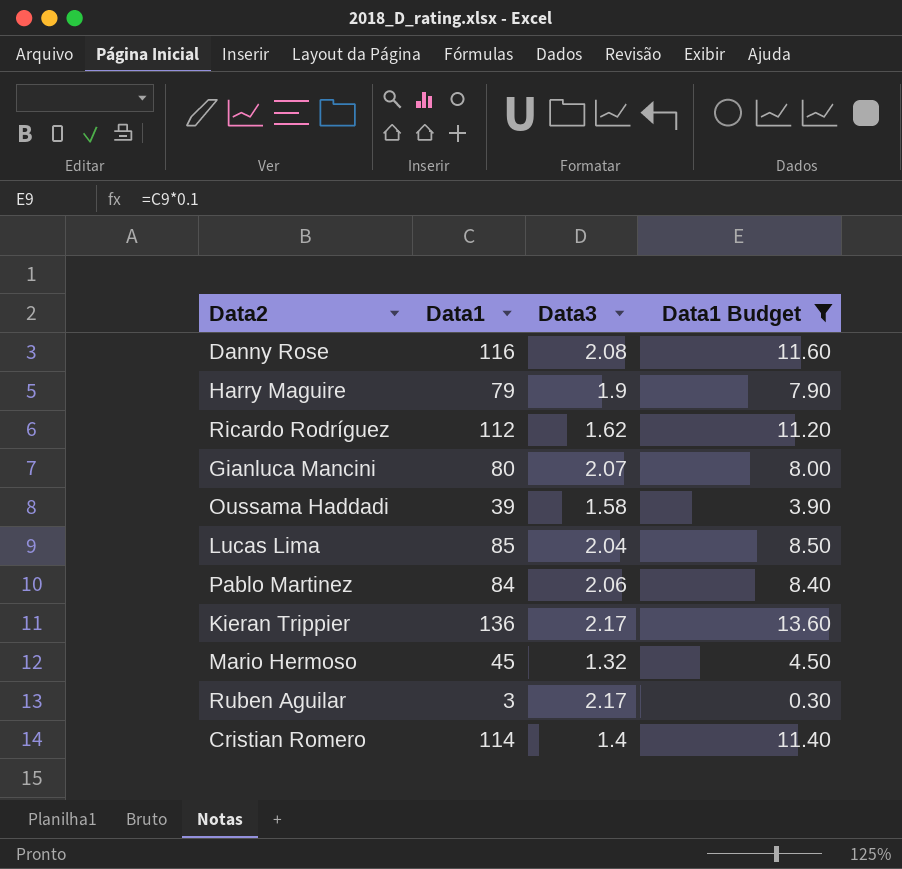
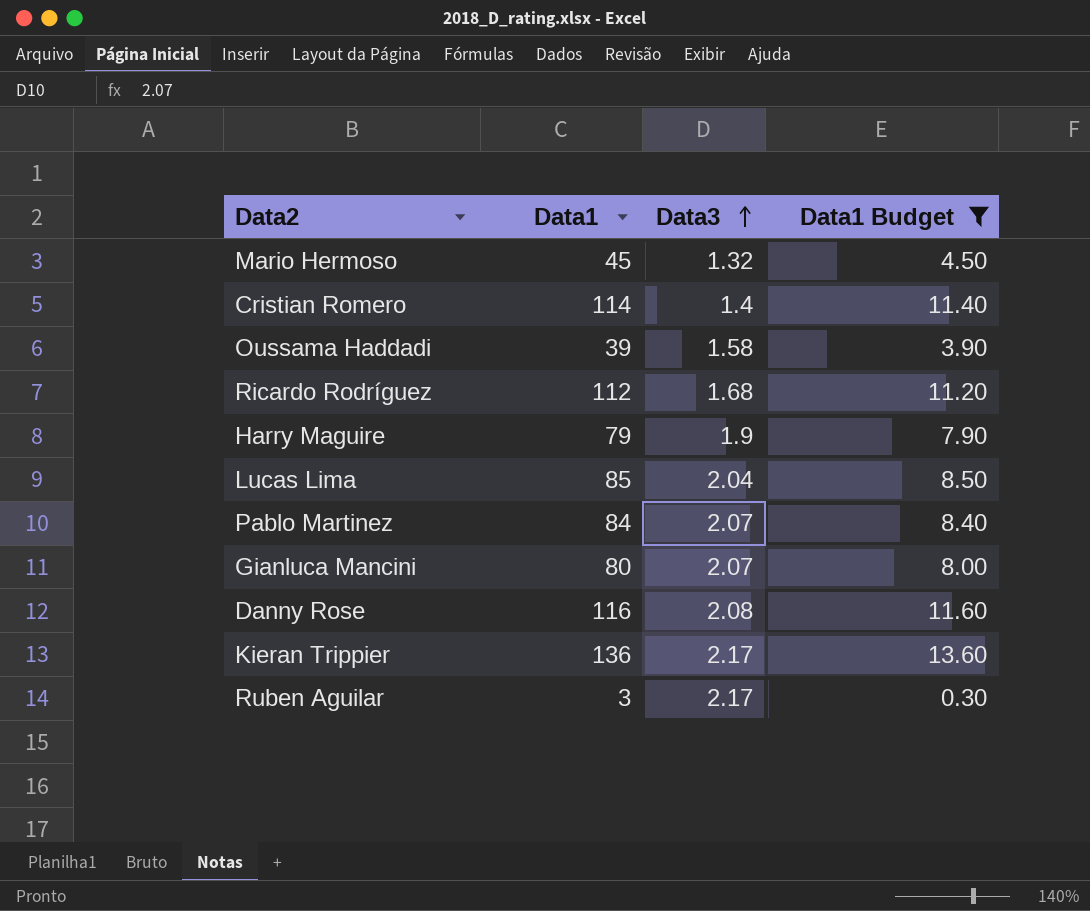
row order: none -> Data3 ascending
Ricardo Rodríguez | Data3: 1.62 -> 1.68
Pablo Martinez | Data3: 2.06 -> 2.07

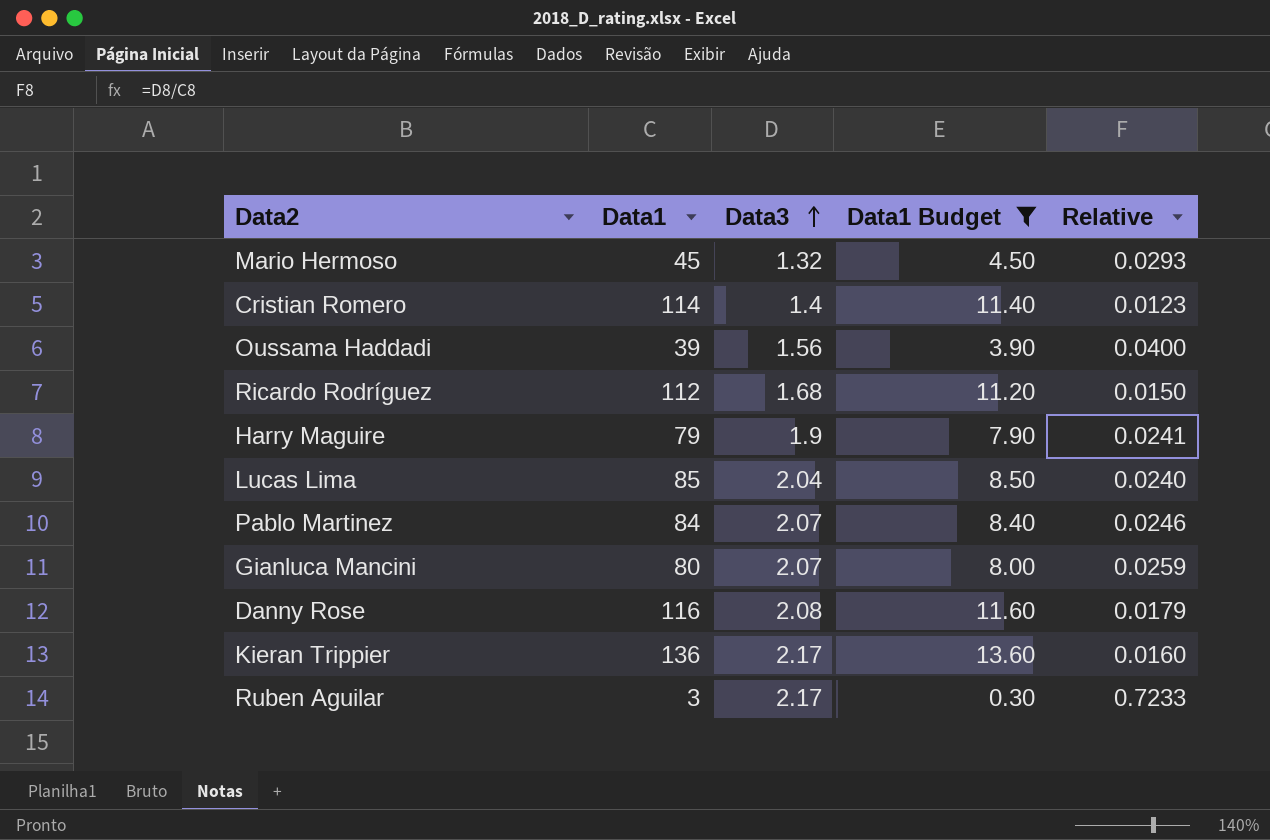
column Relative | formula: none -> [Data3] / [Data1]
Oussama Haddadi | Data3: 1.58 -> 1.56

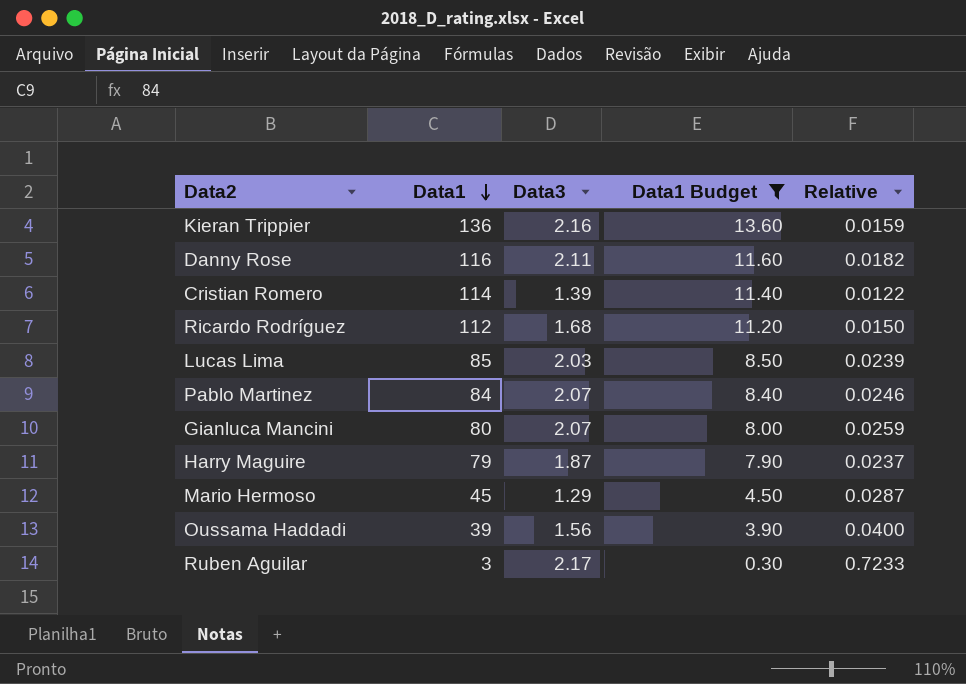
row order: Data3 ascending -> Data1 descending
Kieran Trippier | Data3: 2.17 -> 2.16
Kieran Trippier | Relative: 0.0160 -> 0.0159
Danny Rose | Data3: 2.08 -> 2.11
Danny Rose | Relative: 0.0179 -> 0.0182
Cristian Romero | Data3: 1.4 -> 1.39
Cristian Romero | Relative: 0.0123 -> 0.0122
Lucas Lima | Data3: 2.04 -> 2.03
Lucas Lima | Relative: 0.0240 -> 0.0239
Harry Maguire | Data3: 1.9 -> 1.87
Harry Maguire | Relative: 0.0241 -> 0.0237
Mario Hermoso | Data3: 1.32 -> 1.29
Mario Hermoso | Relative: 0.0293 -> 0.0287

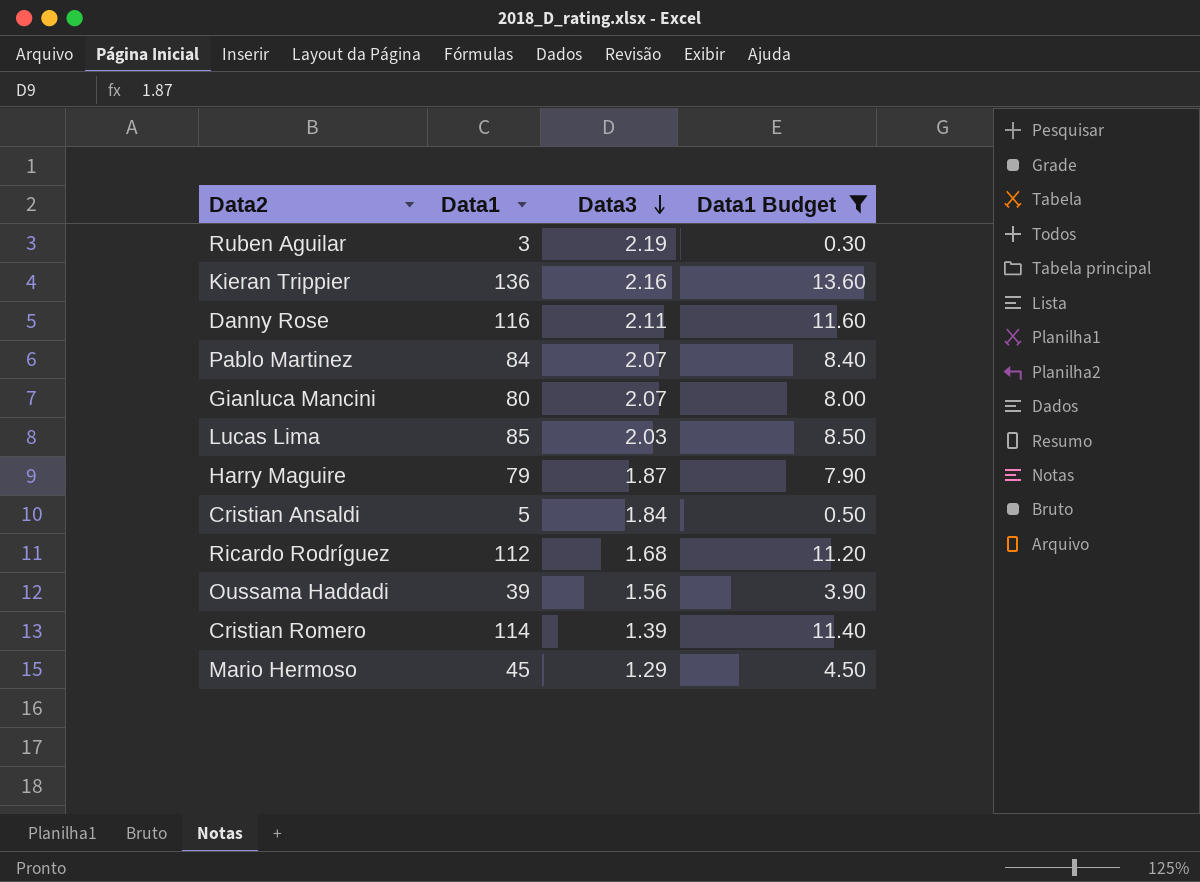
row order: Data1 descending -> Data3 descending
column Relative | formula: [Data3] / [Data1] -> none
Ruben Aguilar | Data3: 2.17 -> 2.19
row Cristian Ansaldi: none -> 5 | 1.84 | 0.50

